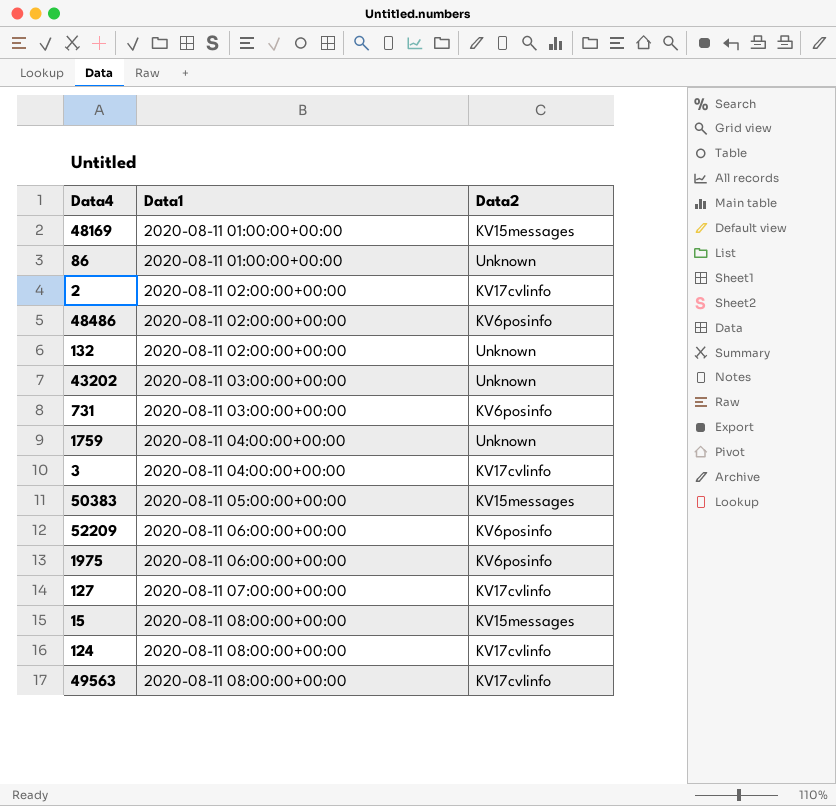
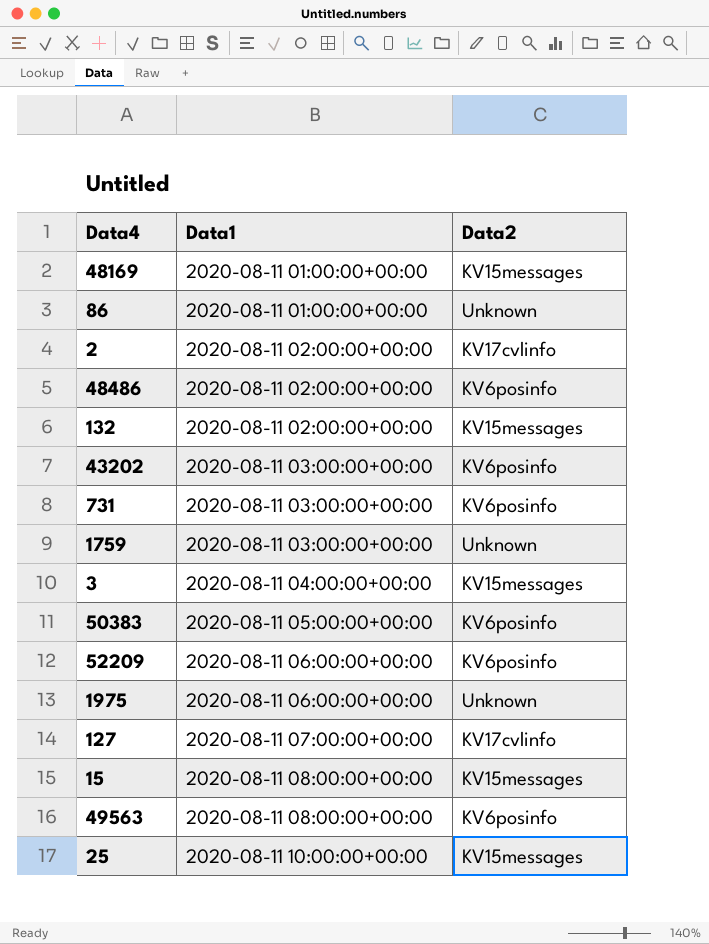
row 124: 2020-08-11 08:00:00+00:00 | KV17cvlinfo -> none
132 | Data2: Unknown -> KV15messages
43202 | Data2: Unknown -> KV6posinfo
1759 | Data1: 2020-08-11 04:00:00+00:00 -> 2020-08-11 03:00:00+00:00
3 | Data2: KV17cvlinfo -> KV15messages
50383 | Data2: KV15messages -> KV6posinfo
1975 | Data2: KV6posinfo -> Unknown
49563 | Data2: KV17cvlinfo -> KV6posinfo
row 25: none -> 2020-08-11 10:00:00+00:00 | KV15messages

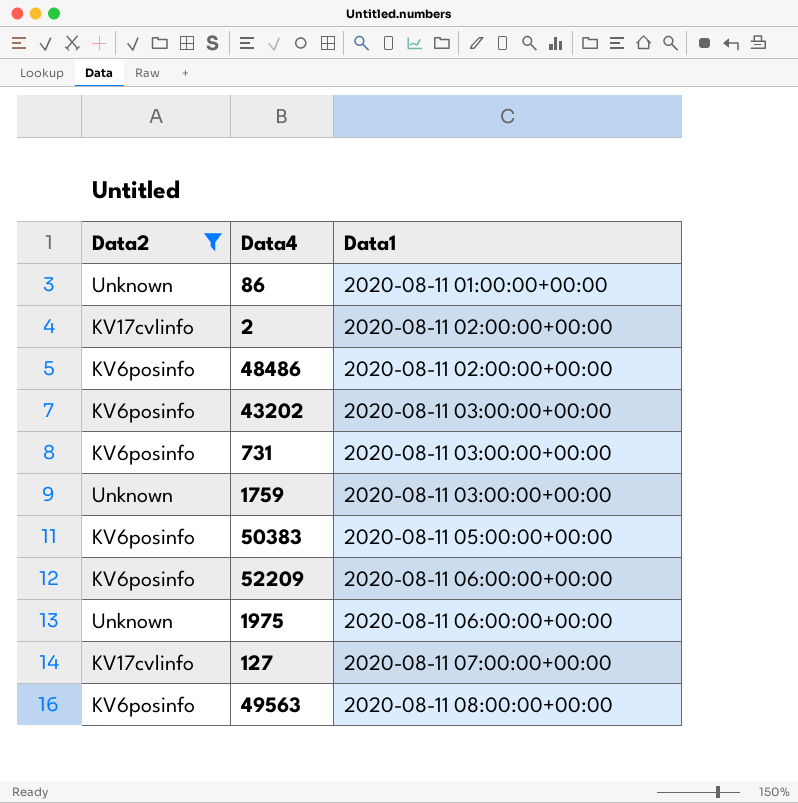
filter: none -> Data2 != KV15messages
column Data2 | position: 3 -> 1

